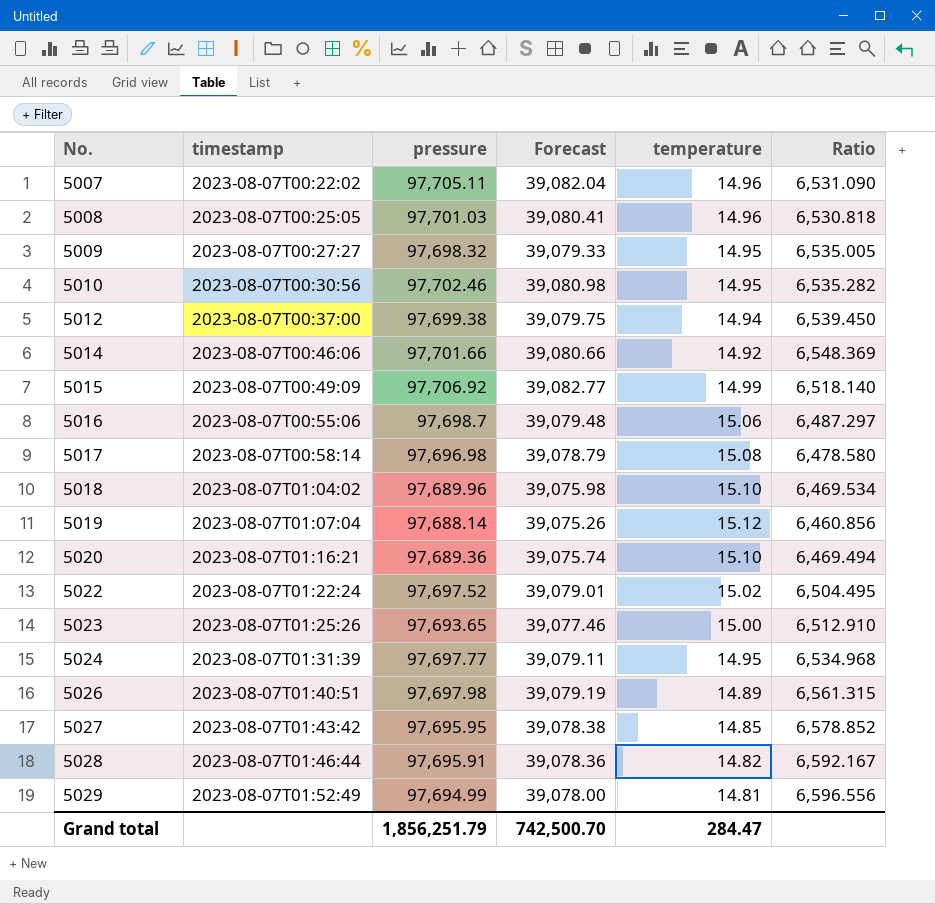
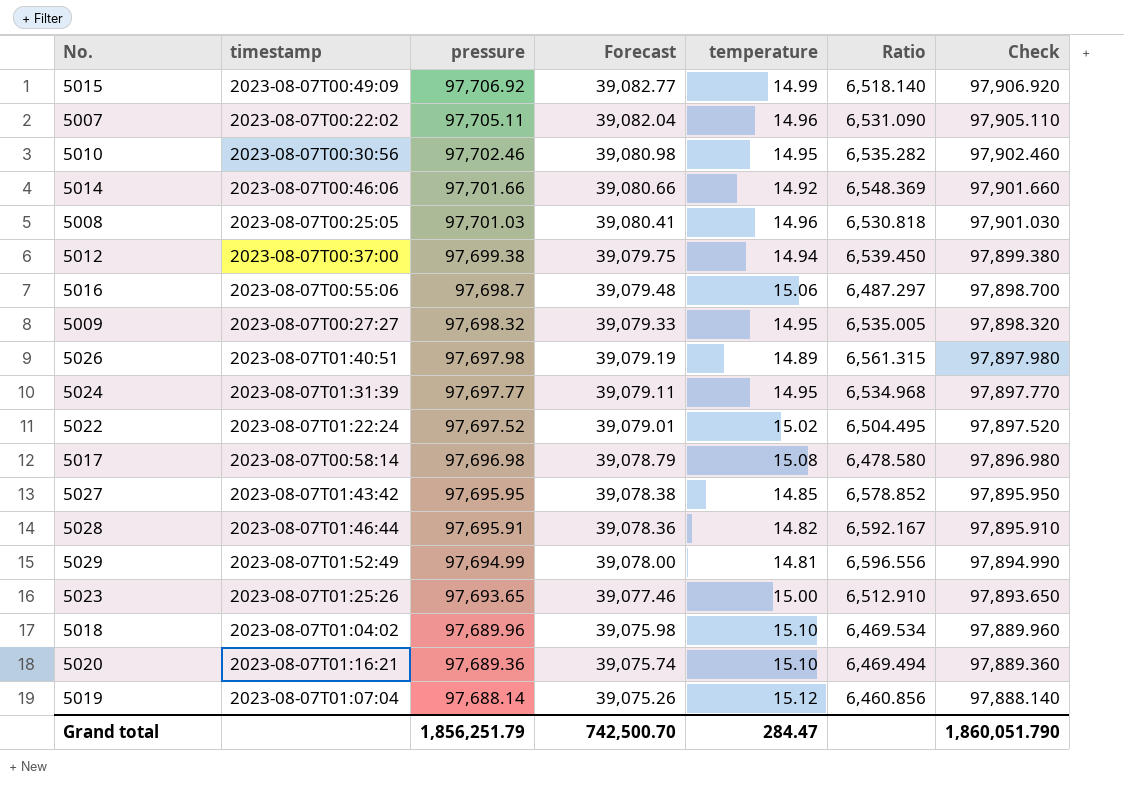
row order: No. ascending -> pressure descending
column Check | formula: none -> [pressure] + 200

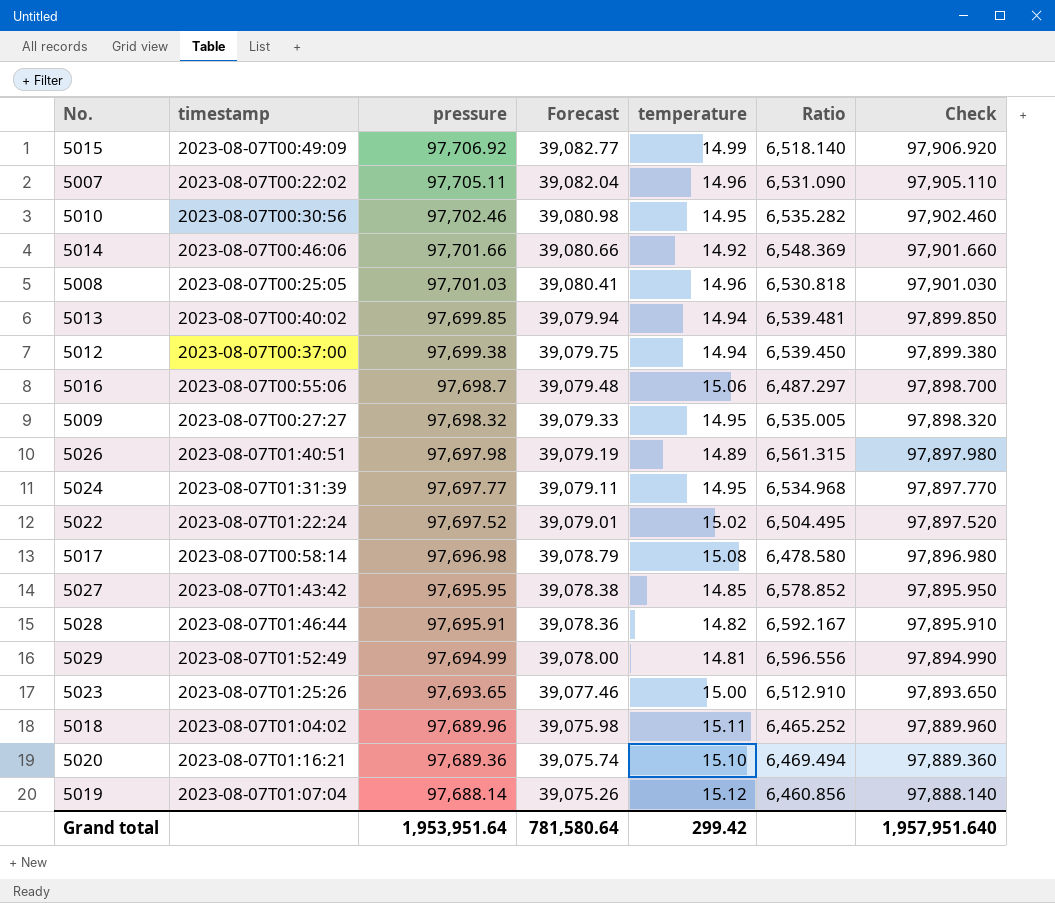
row 5013: none -> 2023-08-07T00:40:02 | 97,699.85 | 39,079.94 | 14.94 | 6,539.481 | 97,899.850
5018 | temperature: 15.10 -> 15.11
5018 | Ratio: 6,469.534 -> 6,465.252
Grand total | pressure: 1,856,251.79 -> 1,953,951.64
Grand total | Forecast: 742,500.70 -> 781,580.64
Grand total | temperature: 284.47 -> 299.42
Grand total | Check: 1,860,051.790 -> 1,957,951.640

